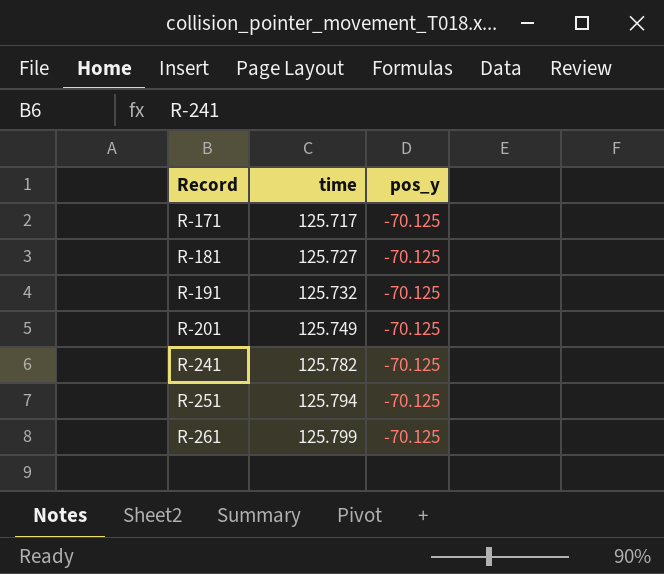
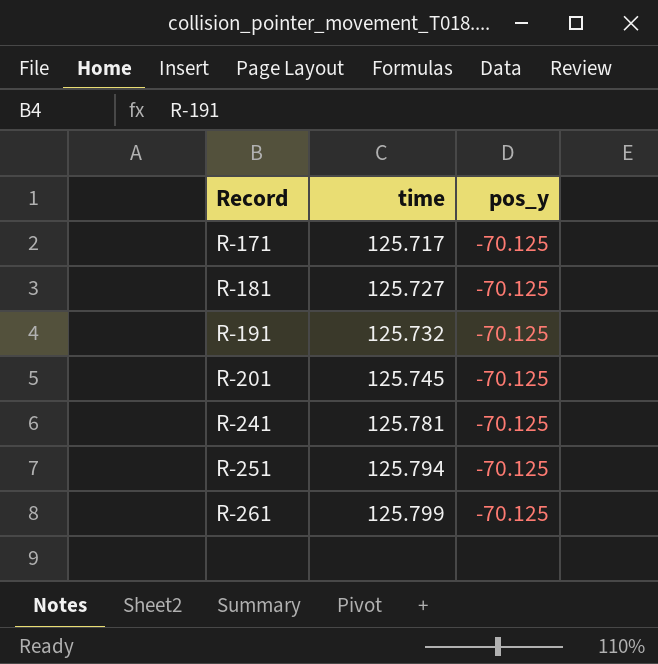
R-201 | time: 125.749 -> 125.745
R-241 | time: 125.782 -> 125.781

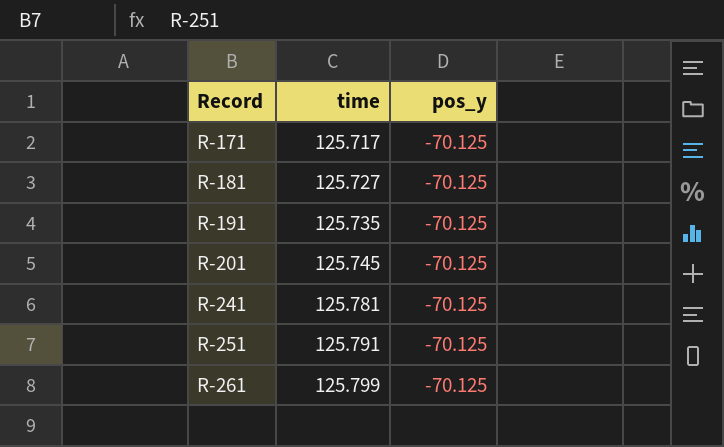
R-191 | time: 125.732 -> 125.735
R-251 | time: 125.794 -> 125.791

